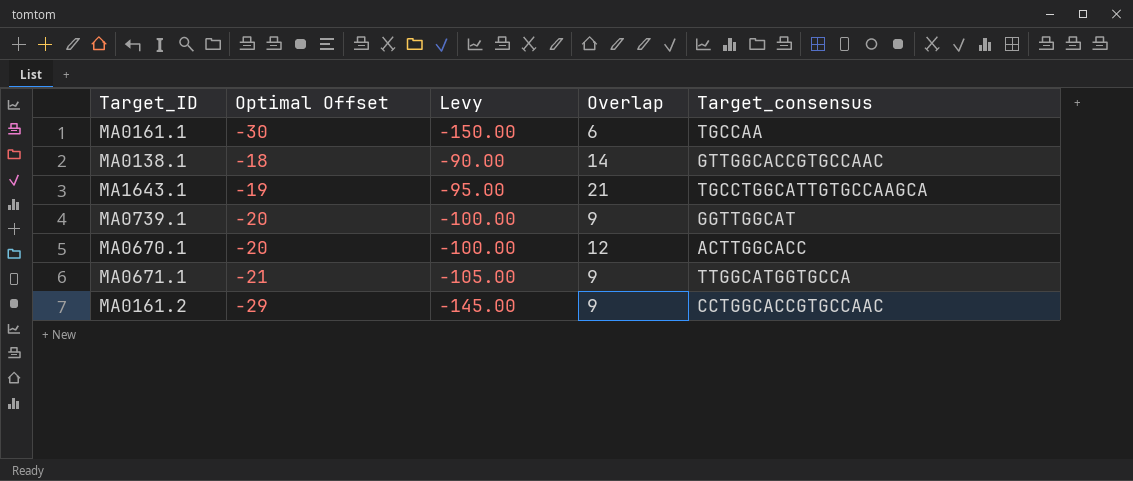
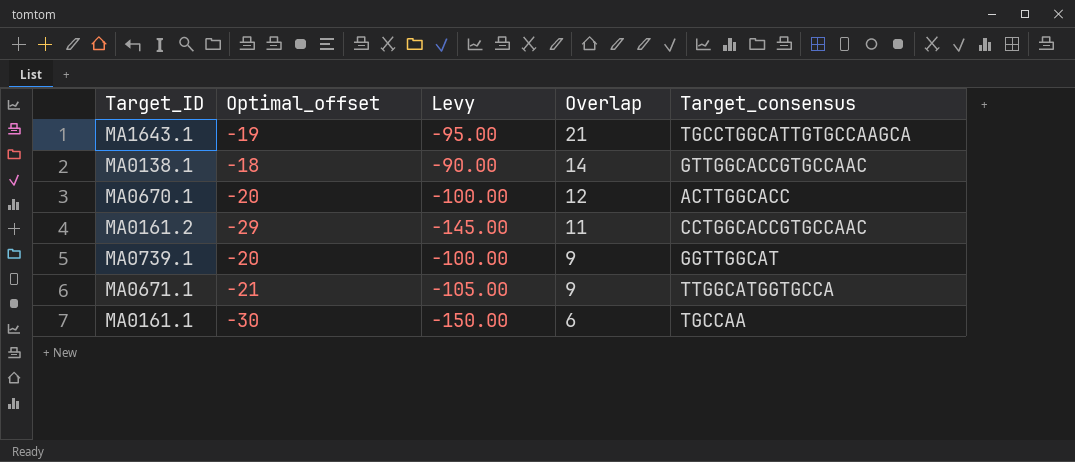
row order: none -> Overlap descending
column name: Optimal Offset -> Optimal_offset
MA0161.2 | Overlap: 9 -> 11

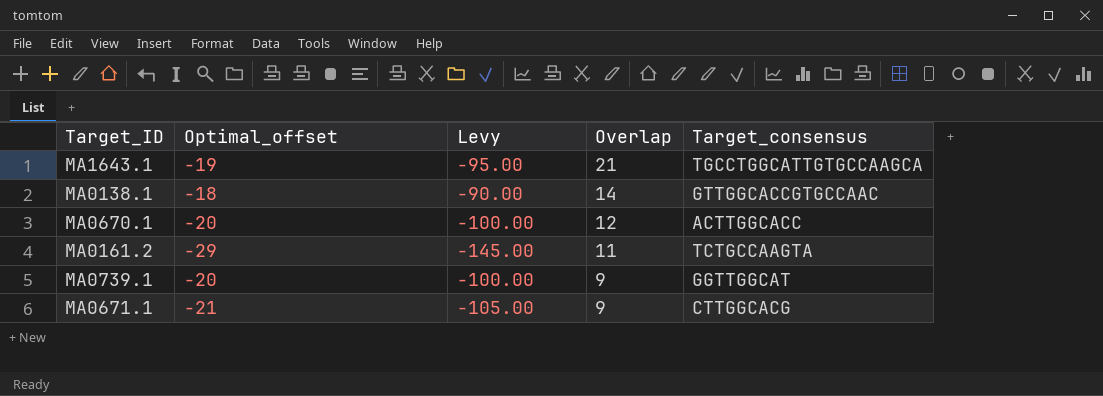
row MA0161.1: -30 | -150.00 | 6 | TGCCAA -> none
MA0161.2 | Target_consensus: CCTGGCACCGTGCCAAC -> TCTGCCAAGTA
MA0671.1 | Target_consensus: TTGGCATGGTGCCA -> CTTGGCACG

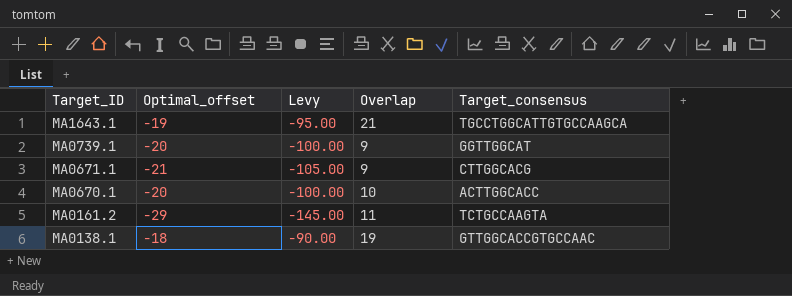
row order: Overlap descending -> Target_ID descending
MA0670.1 | Overlap: 12 -> 10
MA0138.1 | Overlap: 14 -> 19

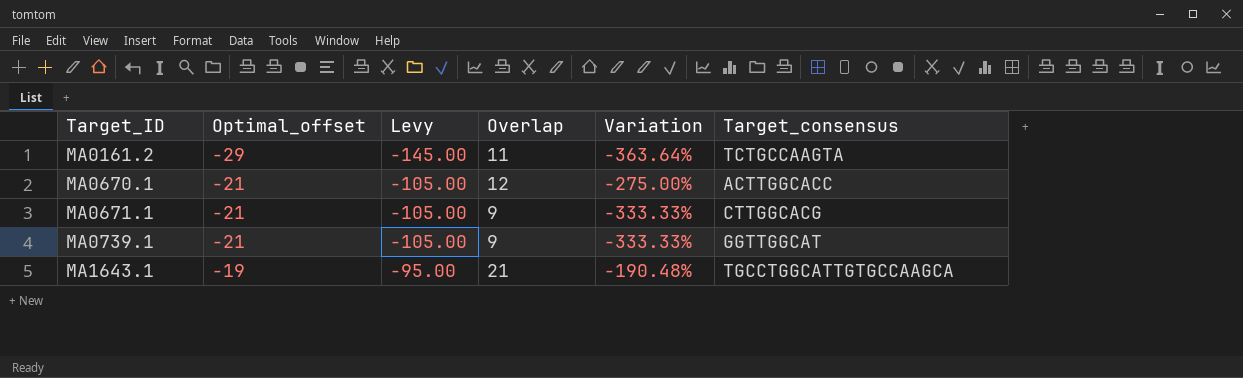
row order: Target_ID descending -> Target_ID ascending
column Variation | formula: none -> ([Optimal_offset] - [Overlap]) / [Overlap]
row MA0138.1: -18 | -90.00 | 19 | GTTGGCACCGTGCCAAC -> none
MA0670.1 | Optimal_offset: -20 -> -21
MA0670.1 | Levy: -100.00 -> -105.00
MA0670.1 | Overlap: 10 -> 12
MA0739.1 | Optimal_offset: -20 -> -21
MA0739.1 | Levy: -100.00 -> -105.00

